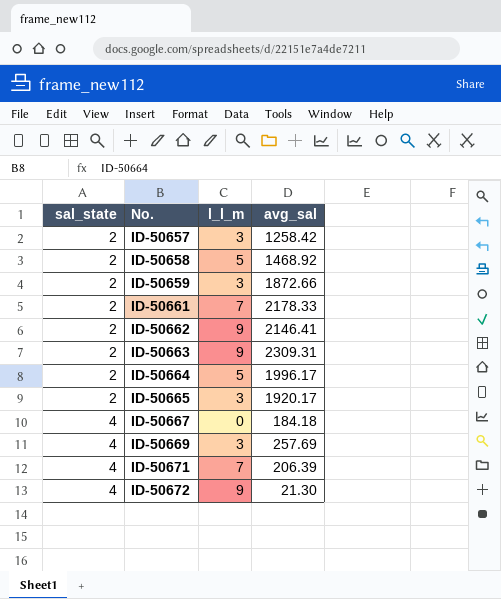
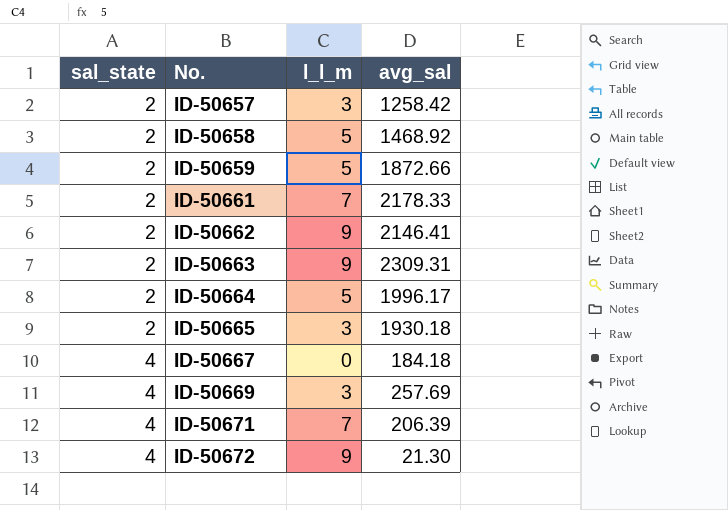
ID-50659 | l_l_m: 3 -> 5
ID-50665 | avg_sal: 1920.17 -> 1930.18

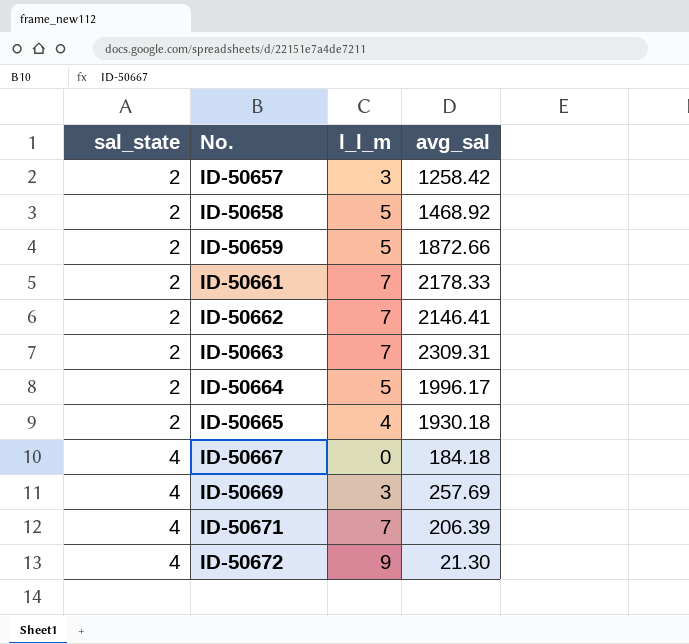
ID-50662 | l_l_m: 9 -> 7
ID-50663 | l_l_m: 9 -> 7
ID-50665 | l_l_m: 3 -> 4

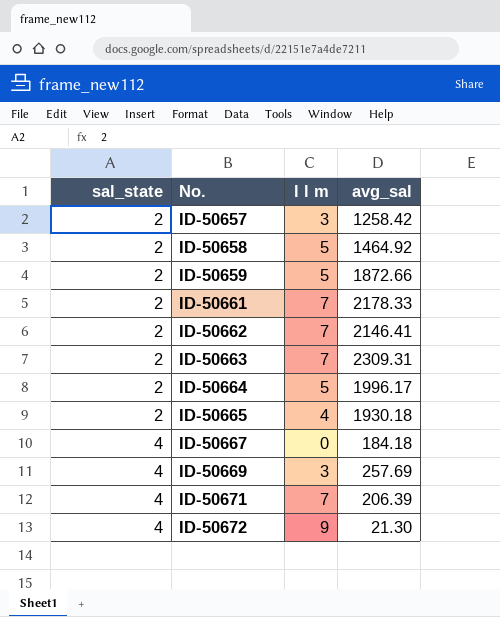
column name: l_l_m -> l l m
ID-50658 | avg_sal: 1468.92 -> 1464.92

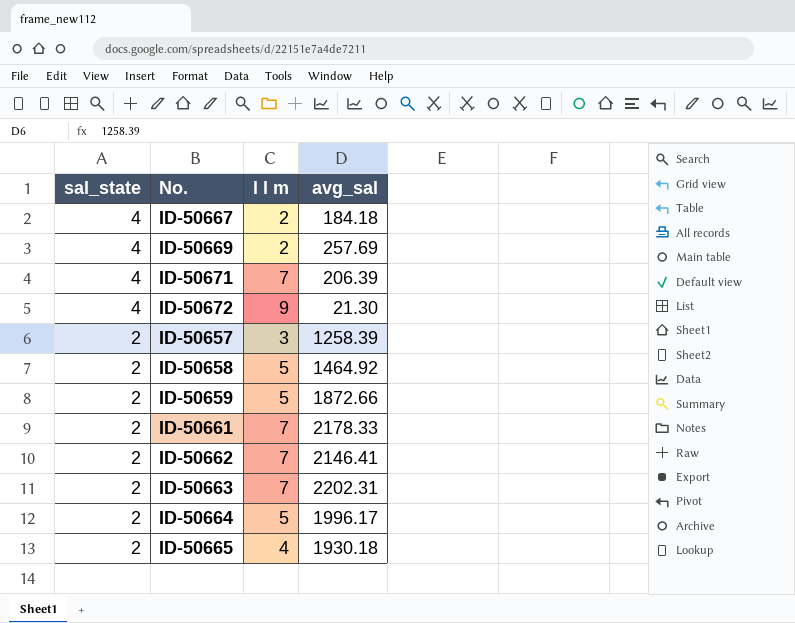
row order: sal_state ascending -> sal_state descending
ID-50667 | l l m: 0 -> 2
ID-50669 | l l m: 3 -> 2
ID-50657 | avg_sal: 1258.42 -> 1258.39
ID-50663 | avg_sal: 2309.31 -> 2202.31

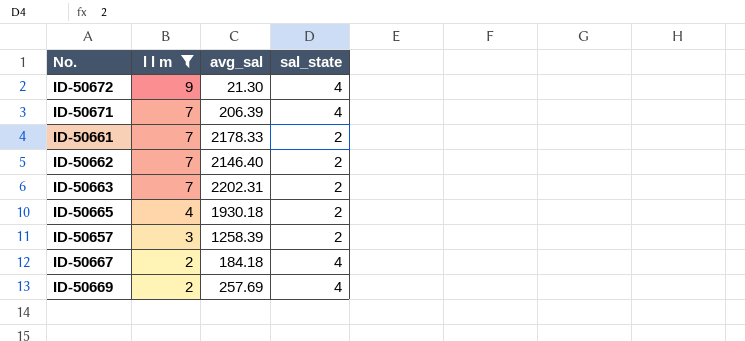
filter: none -> l l m != 5
row order: sal_state descending -> l l m descending
column sal_state | position: 1 -> 4
ID-50662 | avg_sal: 2146.41 -> 2146.40

